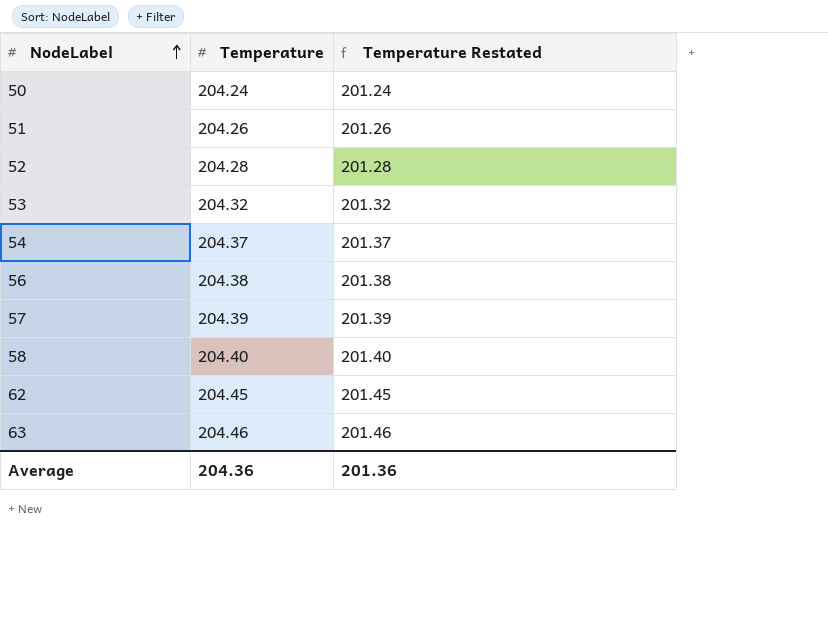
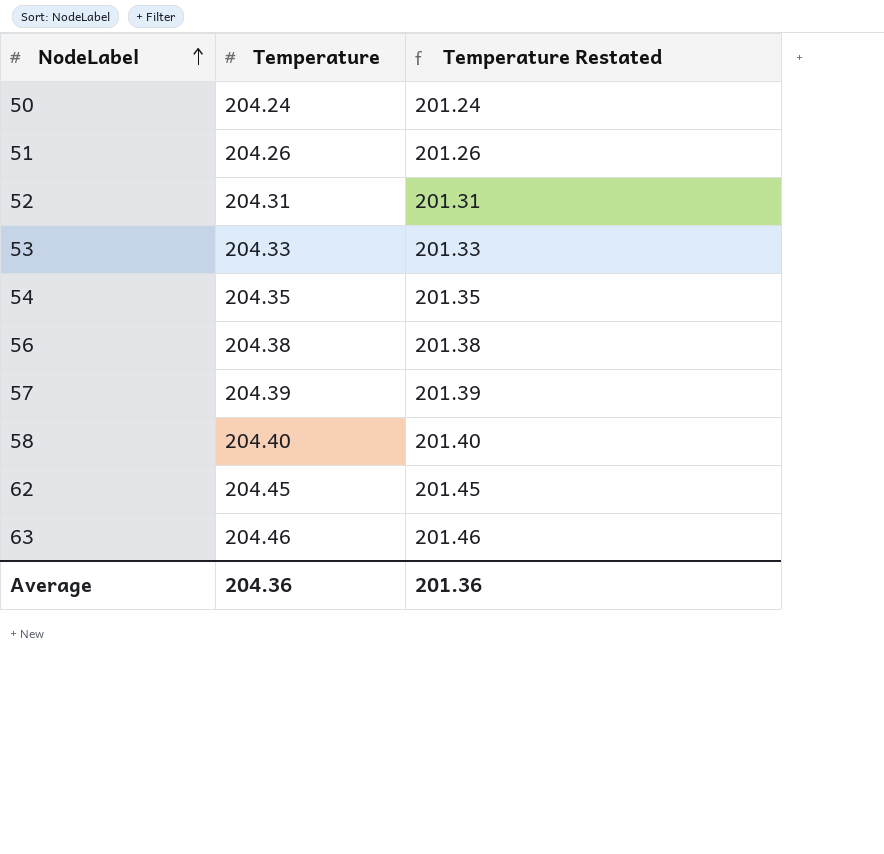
52 | Temperature: 204.28 -> 204.31
52 | Temperature Restated: 201.28 -> 201.31
53 | Temperature: 204.32 -> 204.33
53 | Temperature Restated: 201.32 -> 201.33
54 | Temperature: 204.37 -> 204.35
54 | Temperature Restated: 201.37 -> 201.35

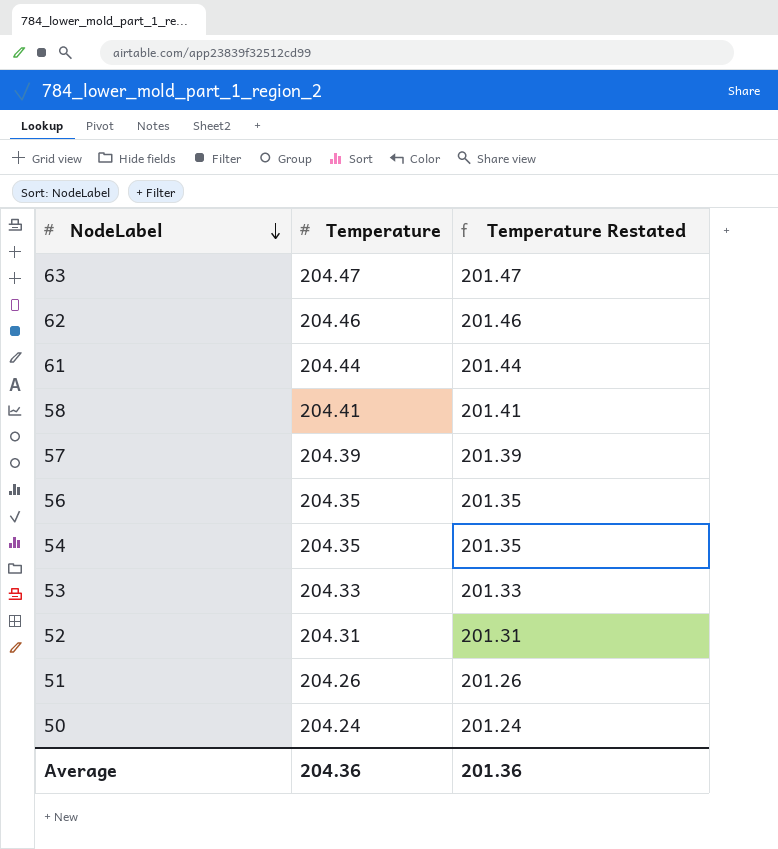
row order: NodeLabel ascending -> NodeLabel descending
63 | Temperature: 204.46 -> 204.47
63 | Temperature Restated: 201.46 -> 201.47
62 | Temperature: 204.45 -> 204.46
62 | Temperature Restated: 201.45 -> 201.46
row 61: none -> 204.44 | 201.44
58 | Temperature: 204.40 -> 204.41
58 | Temperature Restated: 201.40 -> 201.41
56 | Temperature: 204.38 -> 204.35
56 | Temperature Restated: 201.38 -> 201.35

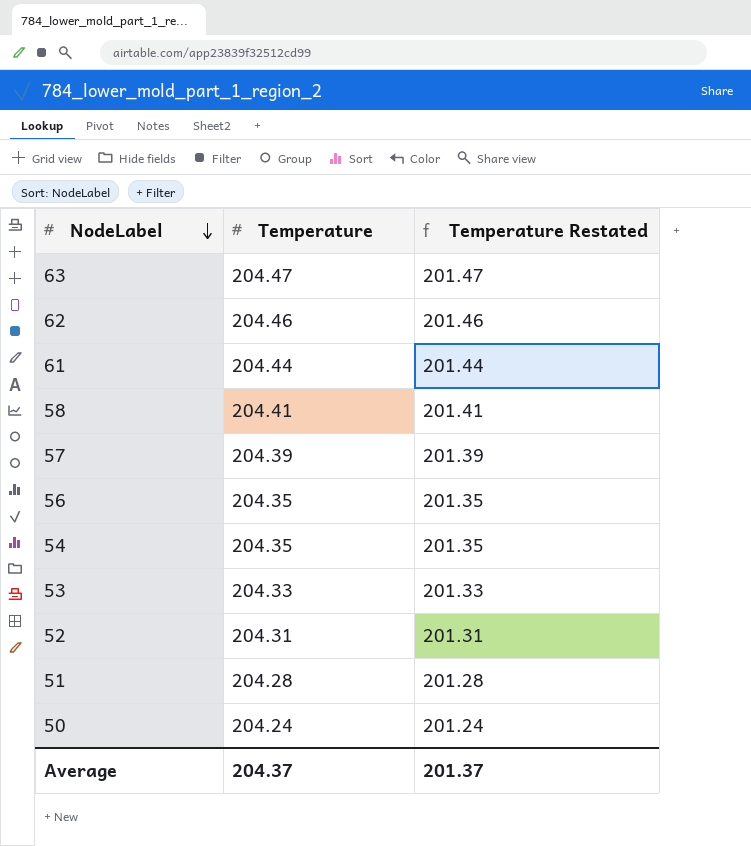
51 | Temperature: 204.26 -> 204.28
51 | Temperature Restated: 201.26 -> 201.28
Average | Temperature: 204.36 -> 204.37
Average | Temperature Restated: 201.36 -> 201.37

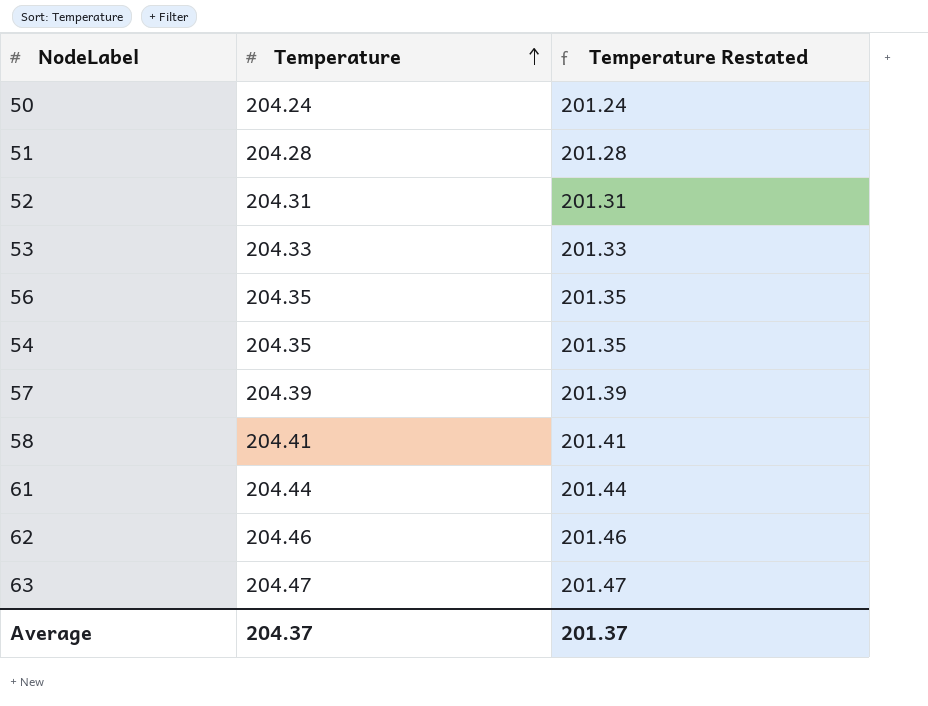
row order: NodeLabel descending -> Temperature ascending

